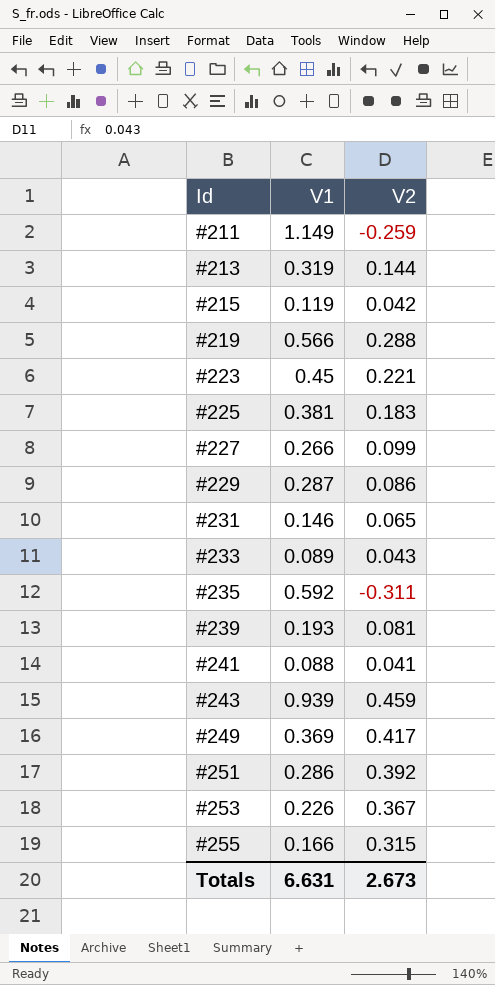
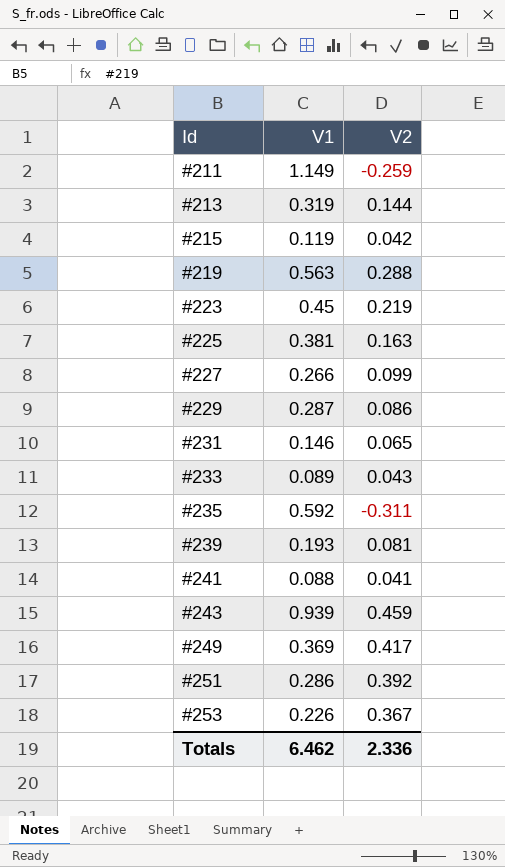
row #255: 0.166 | 0.315 -> none
#219 | V1: 0.566 -> 0.563
#223 | V2: 0.221 -> 0.219
#225 | V2: 0.183 -> 0.163
Totals | V1: 6.631 -> 6.462
Totals | V2: 2.673 -> 2.336

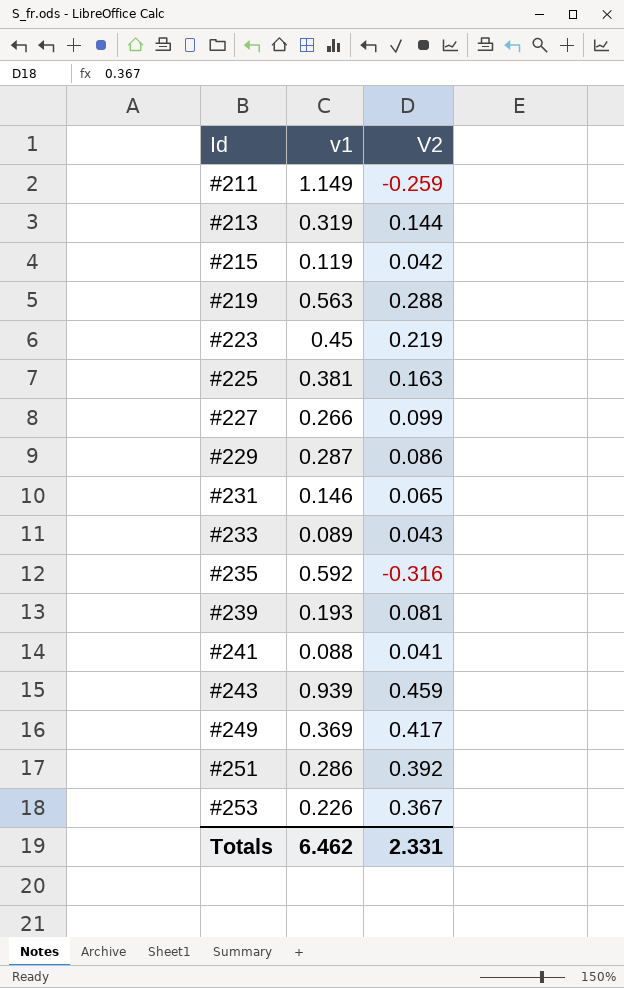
column name: V1 -> v1
#235 | V2: -0.311 -> -0.316
Totals | V2: 2.336 -> 2.331

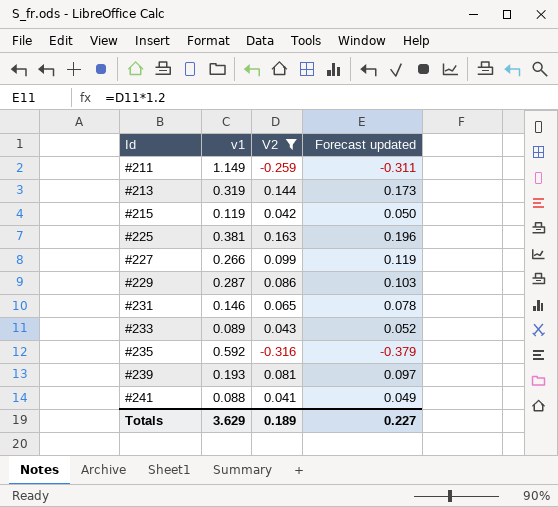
filter: none -> V2 <= 0.163
column Forecast updated | formula: none -> [V2] * 1.2
Totals | v1: 6.462 -> 3.629
Totals | V2: 2.331 -> 0.189

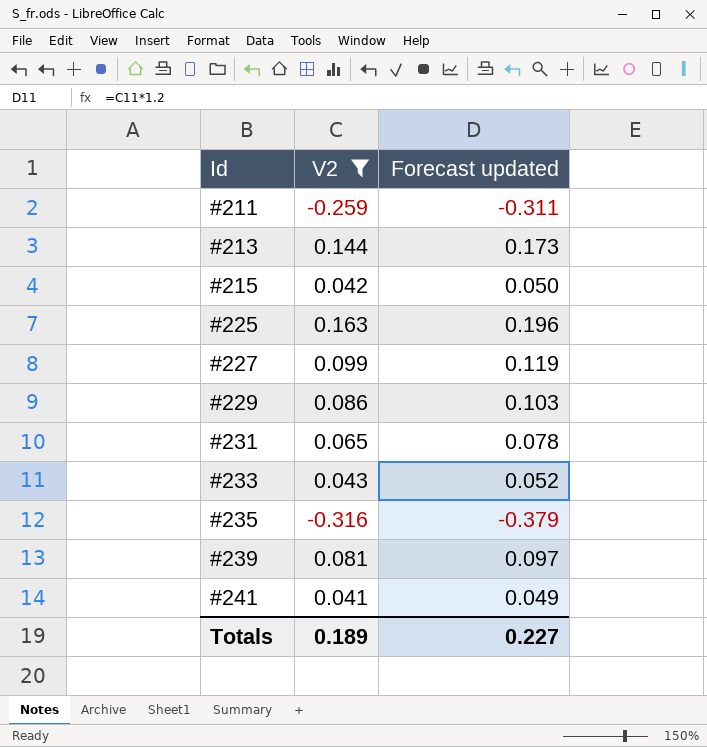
column v1 | position: 2 -> none

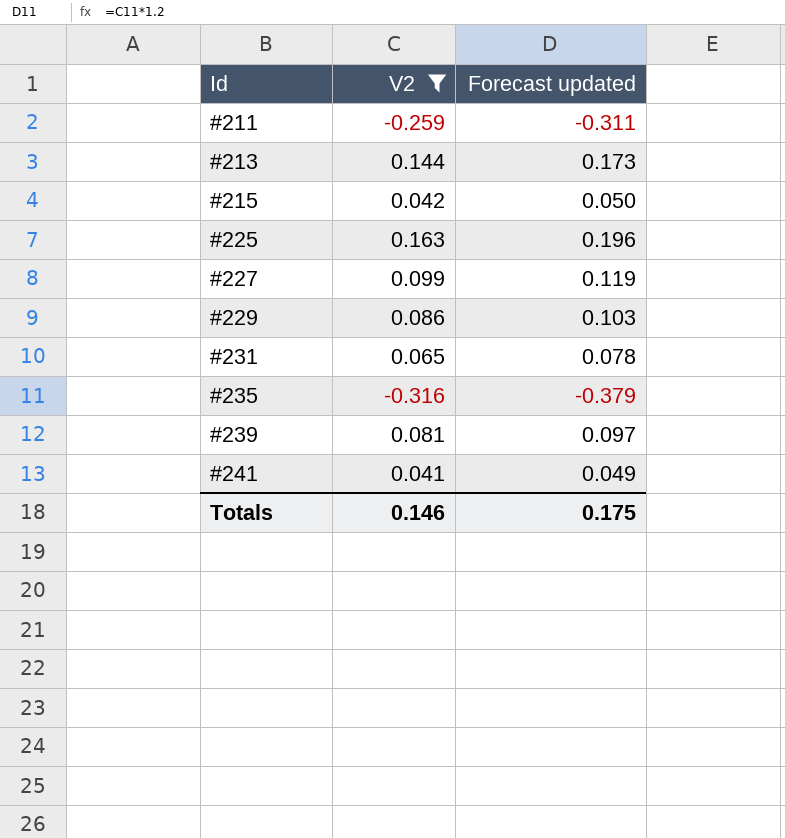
row #233: 0.043 | 0.052 -> none
Totals | V2: 0.189 -> 0.146
Totals | Forecast updated: 0.227 -> 0.175

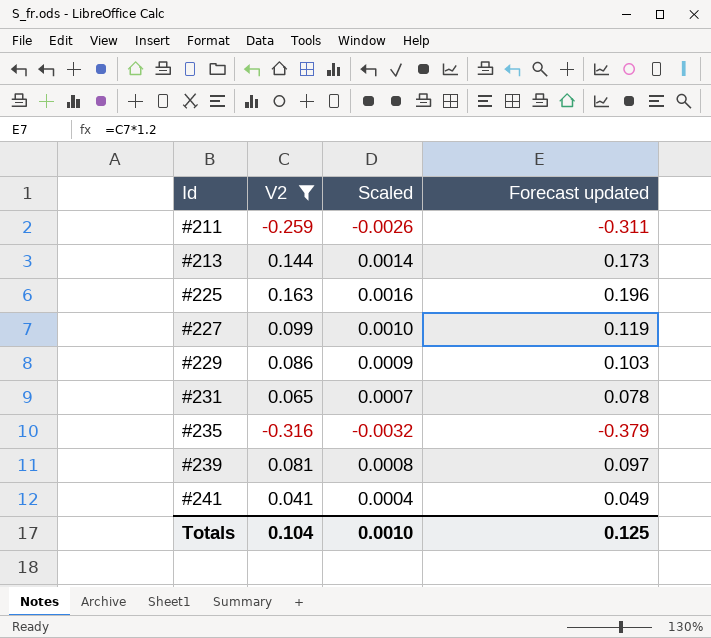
column Scaled | formula: none -> [V2] * 0.01
row #215: 0.042 | 0.050 -> none
Totals | V2: 0.146 -> 0.104
Totals | Forecast updated: 0.175 -> 0.125

